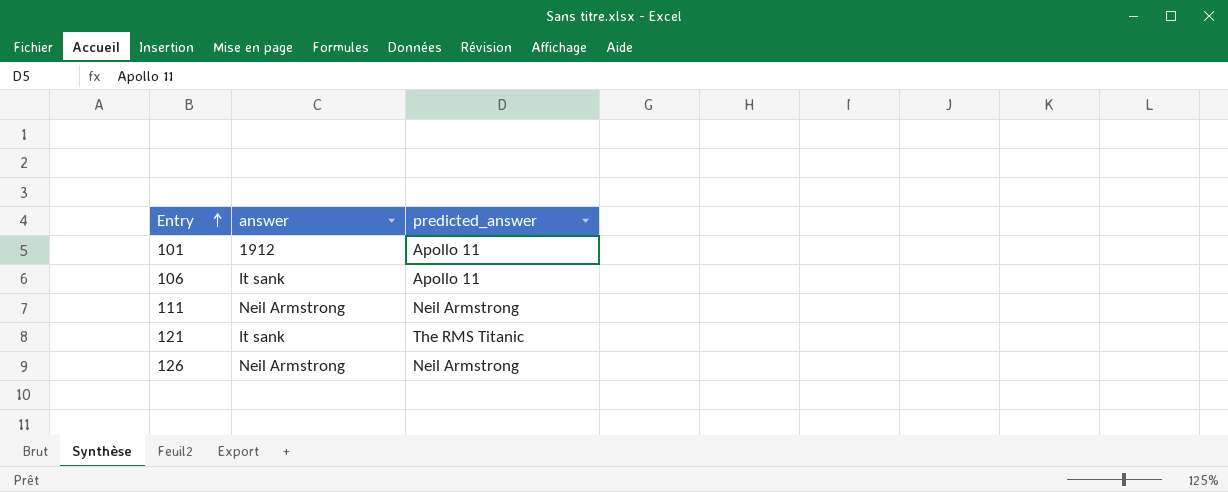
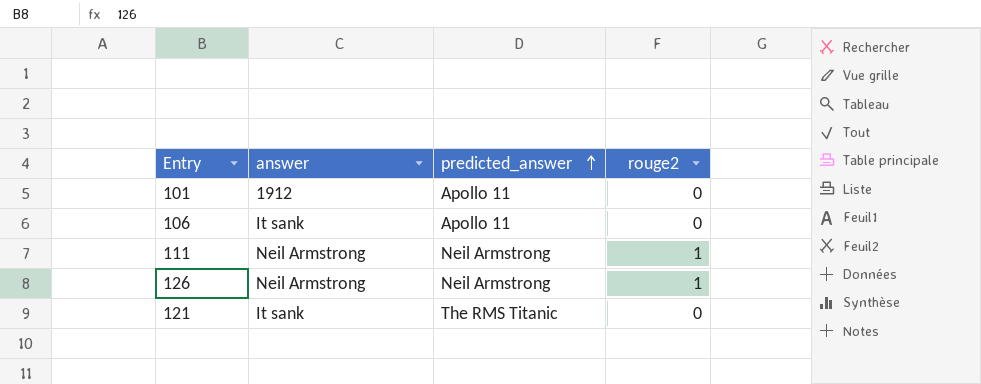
row order: Entry ascending -> predicted_answer ascending
column rouge2 | position: none -> 4

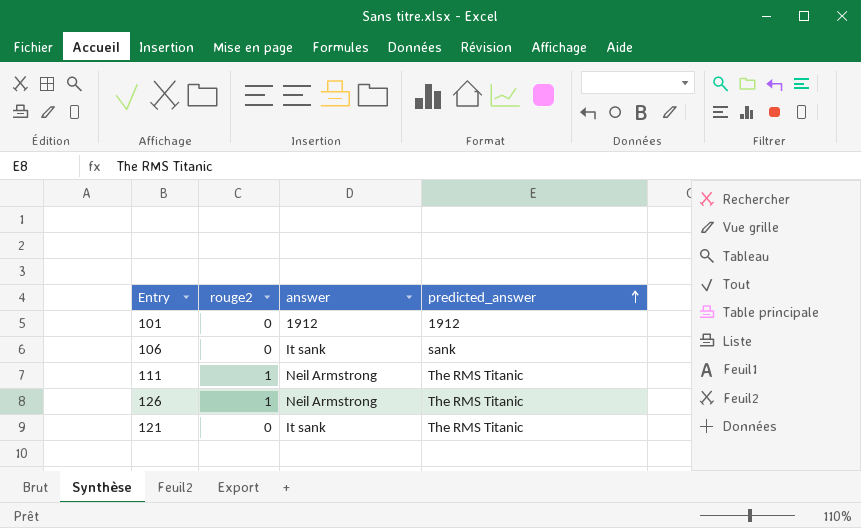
column rouge2 | position: 4 -> 2
101 | predicted_answer: Apollo 11 -> 1912
106 | predicted_answer: Apollo 11 -> sank
111 | predicted_answer: Neil Armstrong -> The RMS Titanic
126 | predicted_answer: Neil Armstrong -> The RMS Titanic

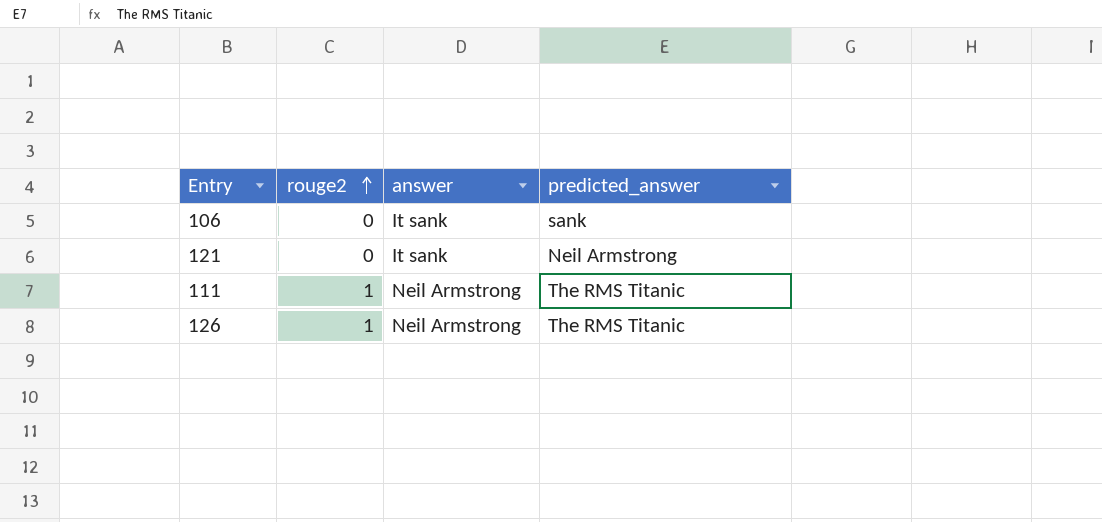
row order: predicted_answer ascending -> rouge2 ascending
row 101: 0 | 1912 | 1912 -> none
121 | predicted_answer: The RMS Titanic -> Neil Armstrong

